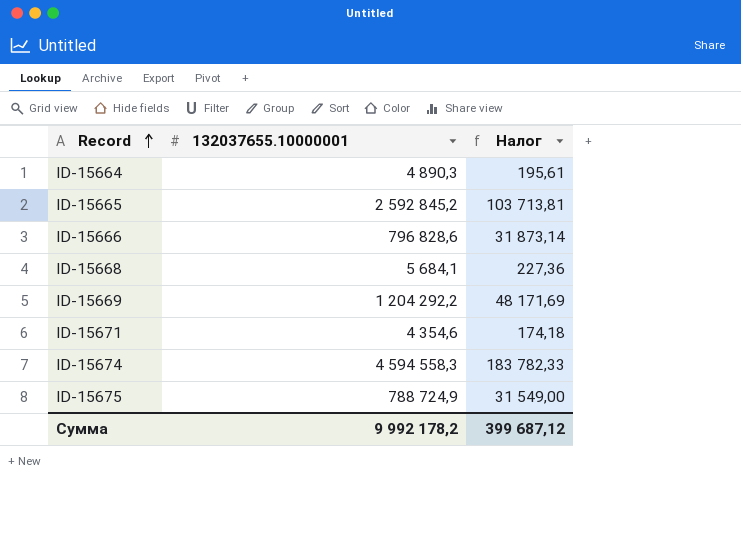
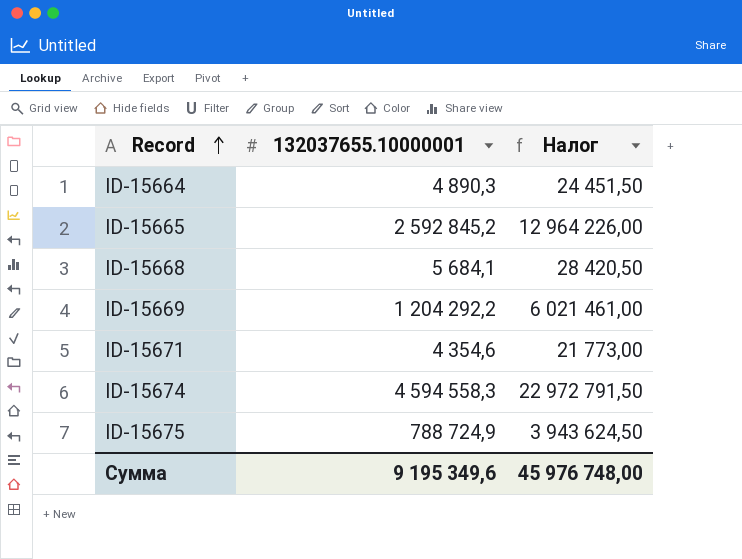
column Налог | formula: [132037655.10000001] * 0,04 -> [132037655.10000001] * 5
row ID-15666: 796 828,6 | 31 873,14 -> none
Сумма | 132037655.10000001: 9 992 178,2 -> 9 195 349,6
Сумма | Налог: 399 687,12 -> 45 976 748,00

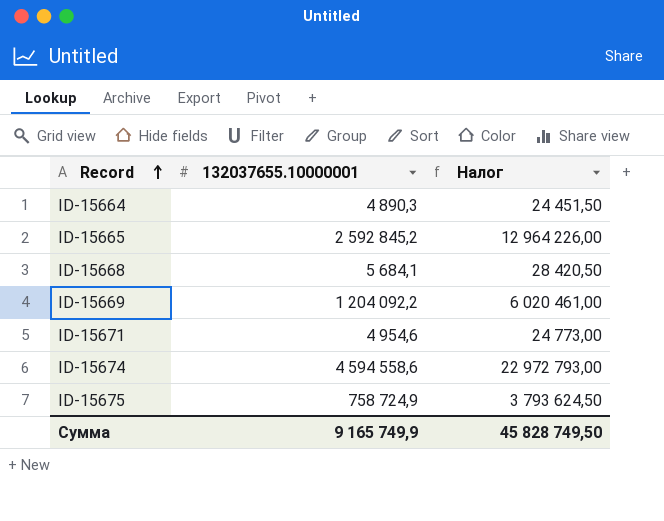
ID-15669 | 132037655.10000001: 1 204 292,2 -> 1 204 092,2
ID-15669 | Налог: 6 021 461,00 -> 6 020 461,00
ID-15671 | 132037655.10000001: 4 354,6 -> 4 954,6
ID-15671 | Налог: 21 773,00 -> 24 773,00
ID-15674 | 132037655.10000001: 4 594 558,3 -> 4 594 558,6
ID-15674 | Налог: 22 972 791,50 -> 22 972 793,00
ID-15675 | 132037655.10000001: 788 724,9 -> 758 724,9
ID-15675 | Налог: 3 943 624,50 -> 3 793 624,50
Сумма | 132037655.10000001: 9 195 349,6 -> 9 165 749,9
Сумма | Налог: 45 976 748,00 -> 45 828 749,50

